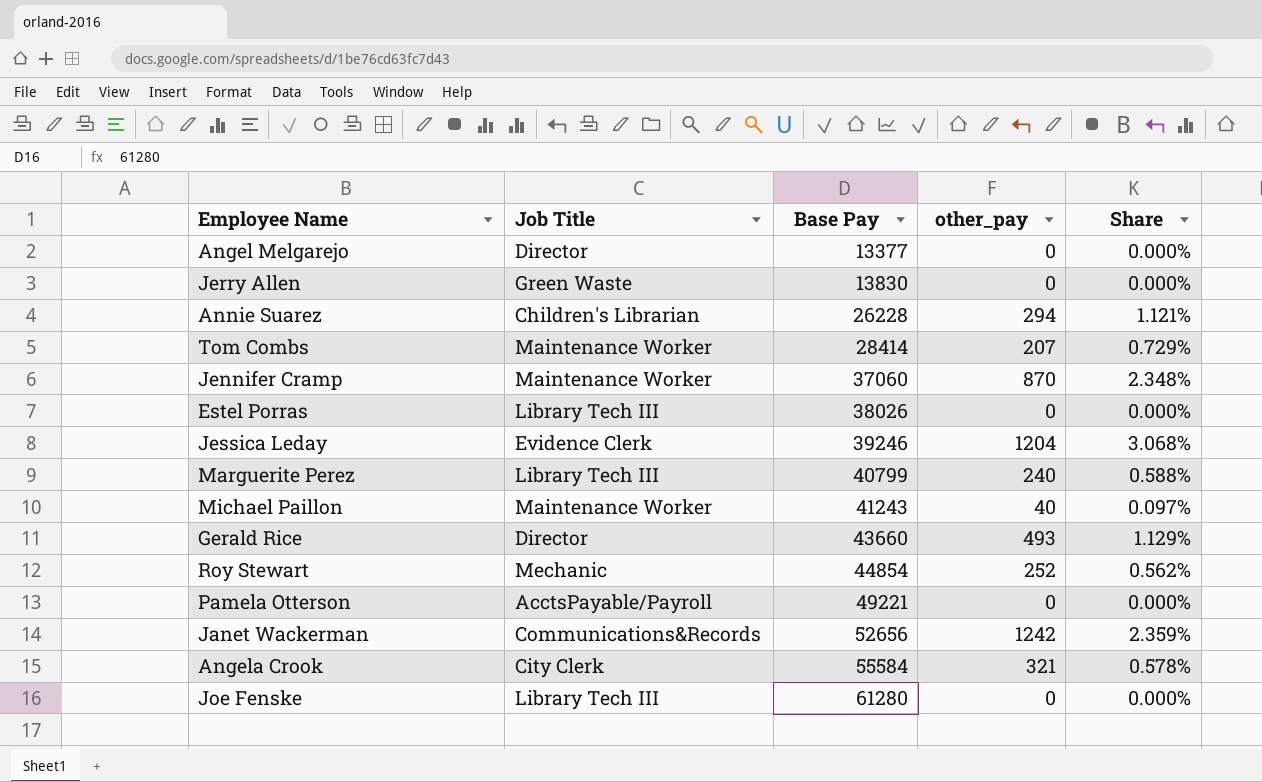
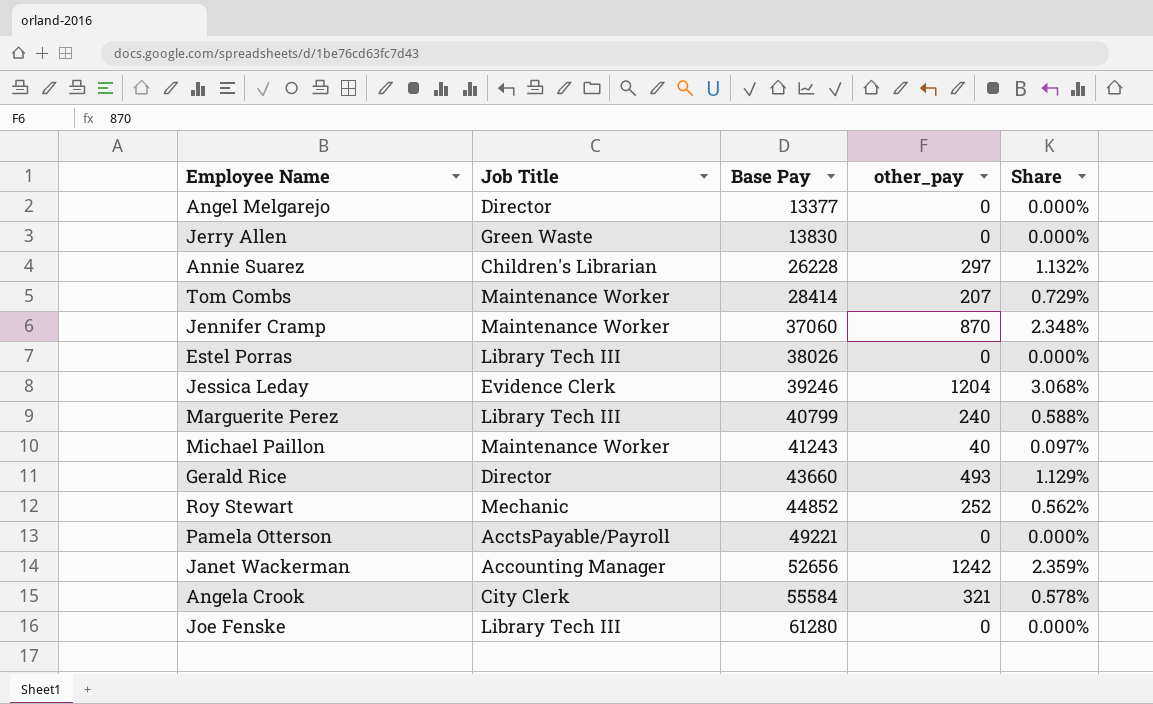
Annie Suarez | other_pay: 294 -> 297
Annie Suarez | Share: 1.121% -> 1.132%
Roy Stewart | Base Pay: 44854 -> 44852
Janet Wackerman | Job Title: Communications&Records -> Accounting Manager

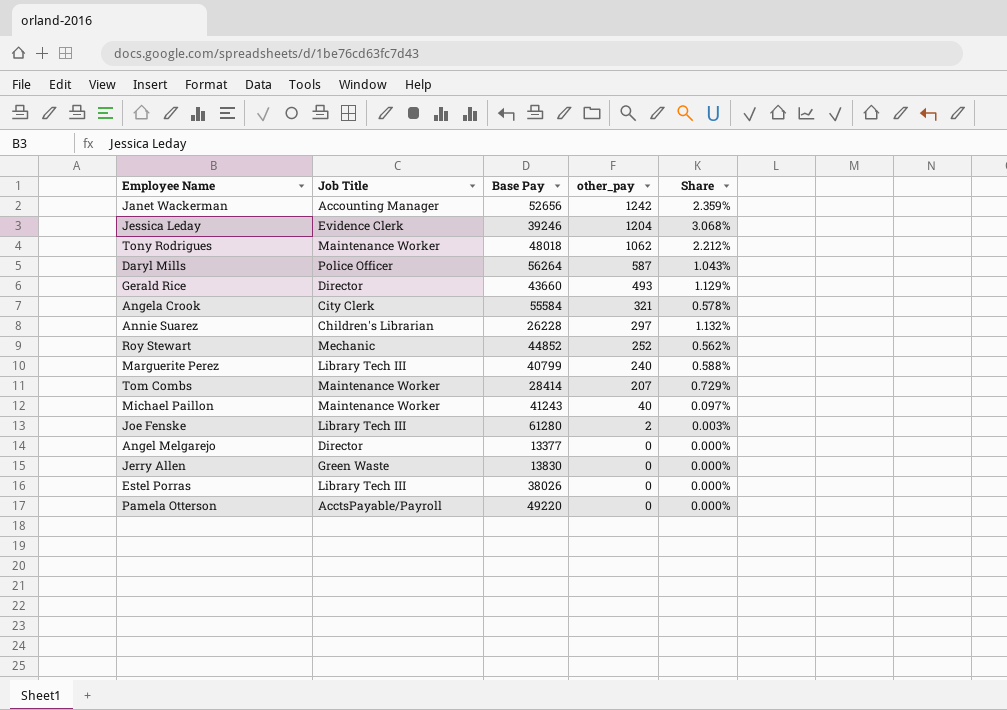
row order: Base Pay ascending -> other_pay descending
row Jennifer Cramp: Maintenance Worker | 37060 | 870 | 2.348% -> none
row Tony Rodrigues: none -> Maintenance Worker | 48018 | 1062 | 2.212%
row Daryl Mills: none -> Police Officer | 56264 | 587 | 1.043%
Joe Fenske | other_pay: 0 -> 2
Joe Fenske | Share: 0.000% -> 0.003%
Pamela Otterson | Base Pay: 49221 -> 49220

